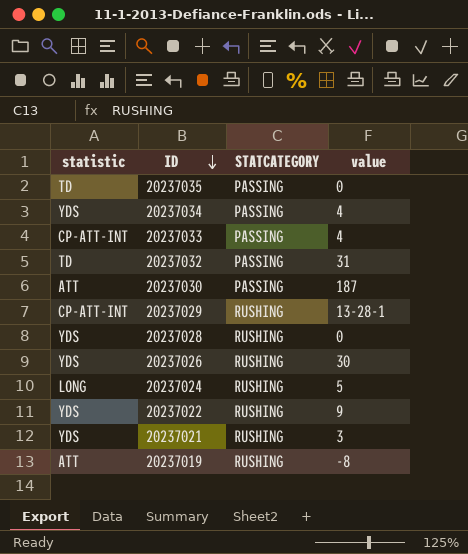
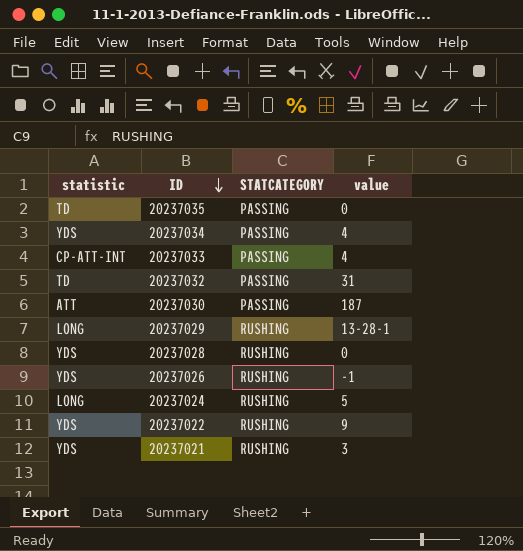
row 20237019: ATT | RUSHING | -8 -> none
20237029 | statistic: CP-ATT-INT -> LONG
20237026 | value: 30 -> -1

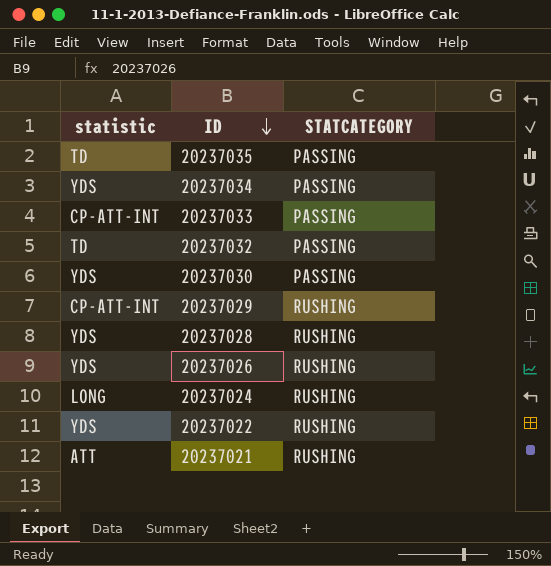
column value | position: 4 -> none
20237030 | statistic: ATT -> YDS
20237029 | statistic: LONG -> CP-ATT-INT
20237021 | statistic: YDS -> ATT

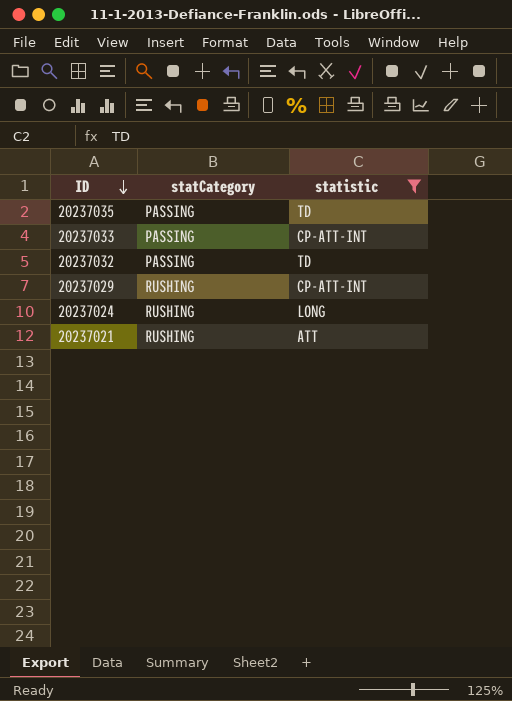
filter: none -> statistic != YDS
column name: STATCATEGORY -> statCategory
column statistic | position: 1 -> 3

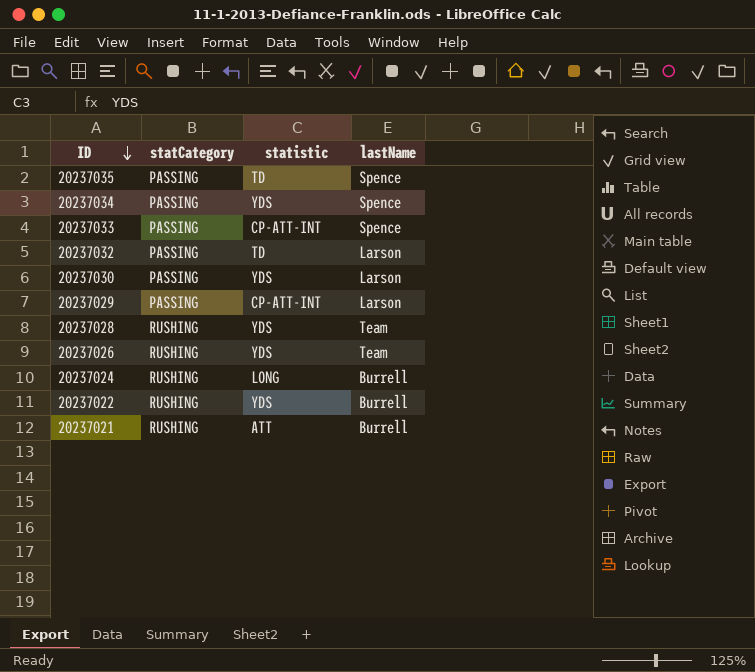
filter: statistic != YDS -> none
column lastName | position: none -> 4
20237029 | statCategory: RUSHING -> PASSING

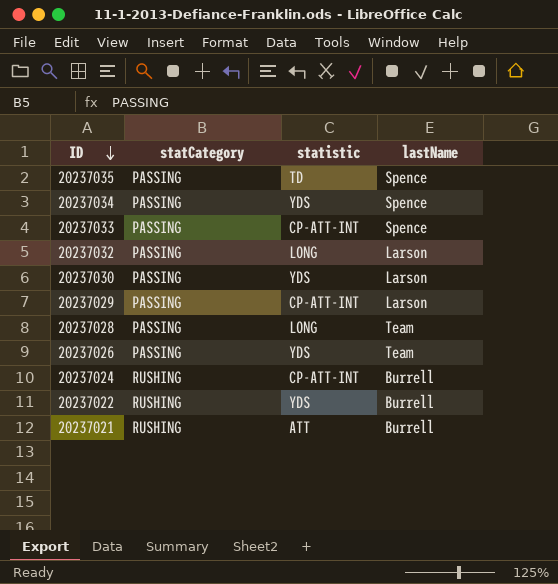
20237032 | statistic: TD -> LONG
20237028 | statCategory: RUSHING -> PASSING
20237028 | statistic: YDS -> LONG
20237026 | statCategory: RUSHING -> PASSING
20237024 | statistic: LONG -> CP-ATT-INT

